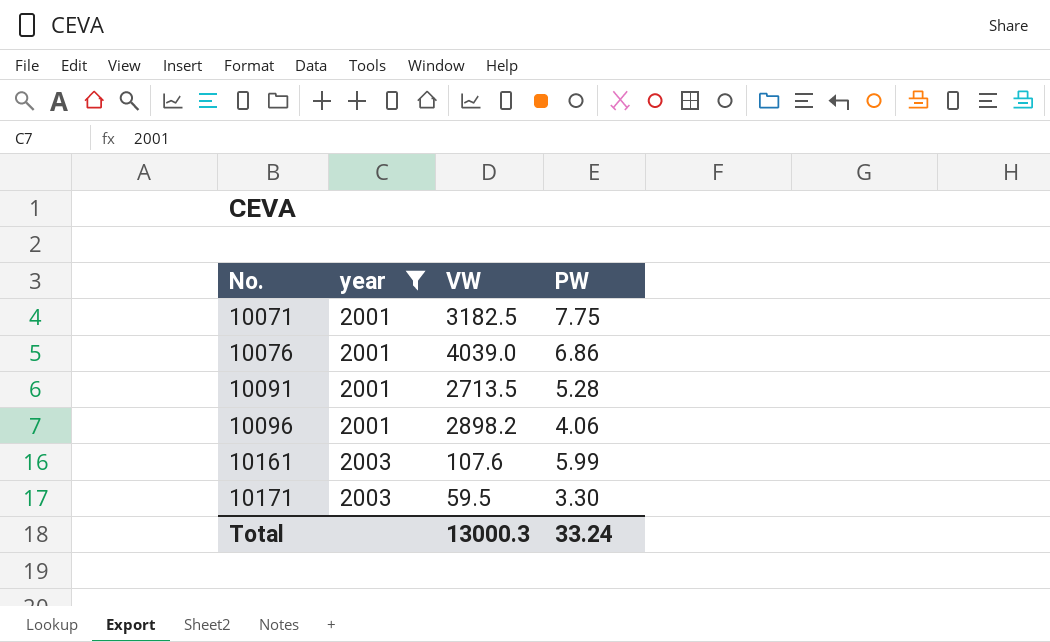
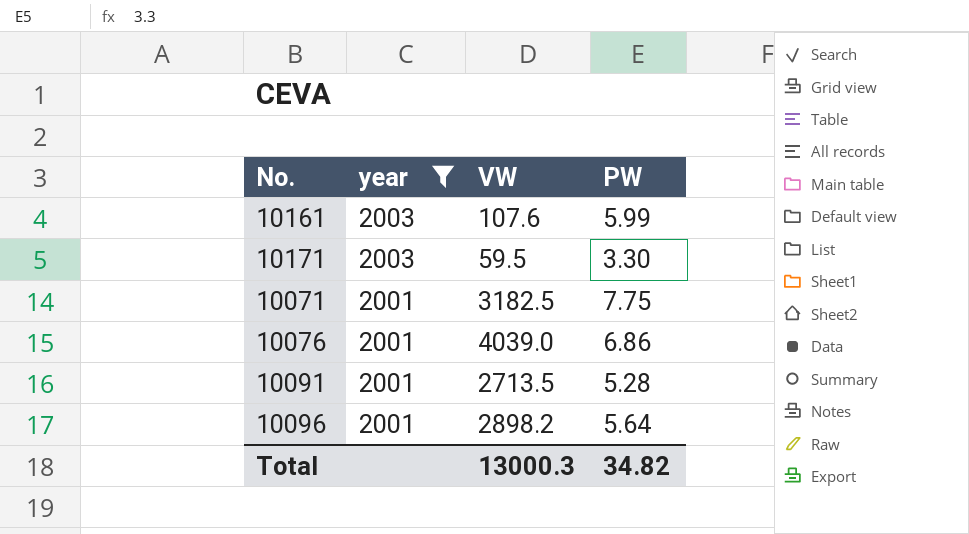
row order: No. ascending -> year descending
10096 | PW: 4.06 -> 5.64
Total | PW: 33.24 -> 34.82

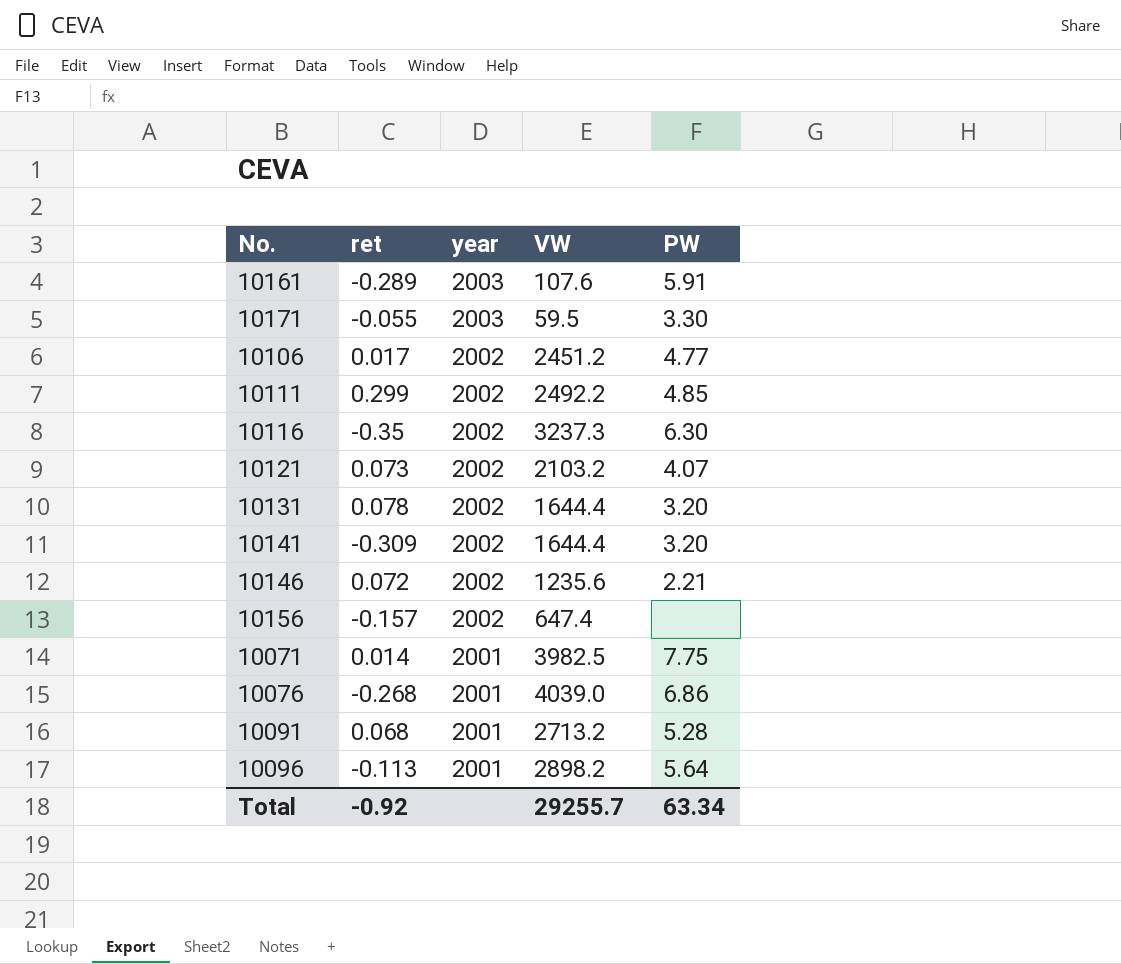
filter: year != 2002 -> none
column ret | position: none -> 2
10161 | PW: 5.99 -> 5.91
10071 | VW: 3182.5 -> 3982.5
10091 | VW: 2713.5 -> 2713.2
Total | VW: 13000.3 -> 29255.7
Total | PW: 34.82 -> 63.34

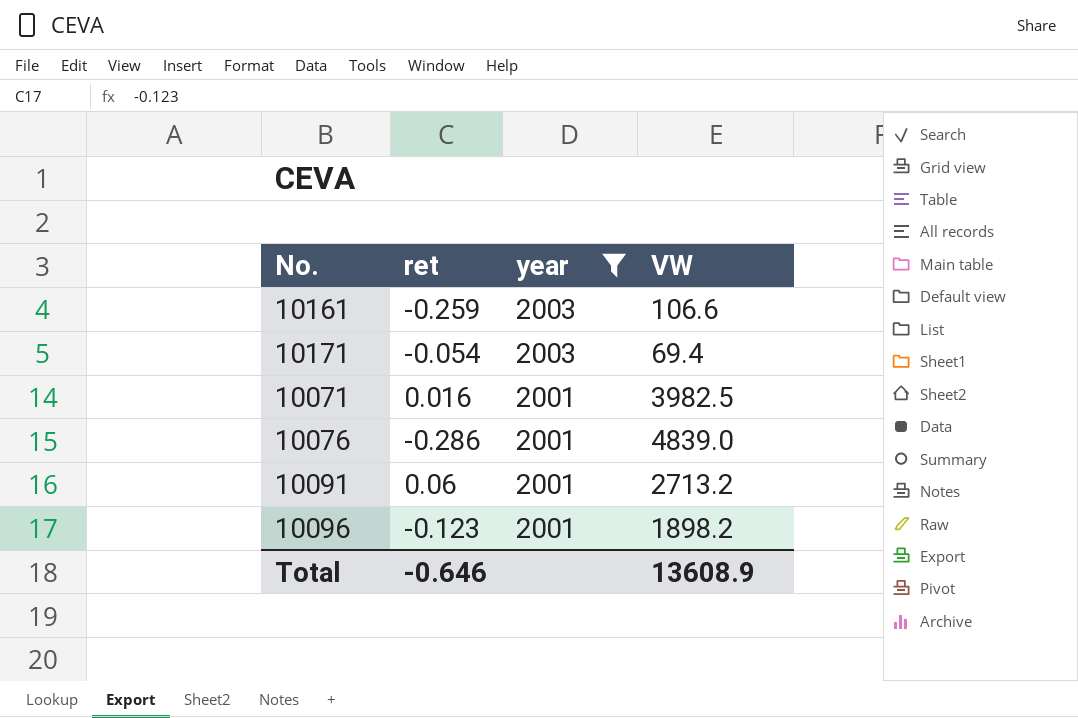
filter: none -> year != 2002
column PW | position: 5 -> none
10161 | ret: -0.289 -> -0.259
10161 | VW: 107.6 -> 106.6
10171 | ret: -0.055 -> -0.054
10171 | VW: 59.5 -> 69.4
10071 | ret: 0.014 -> 0.016
10076 | ret: -0.268 -> -0.286
10076 | VW: 4039.0 -> 4839.0
10091 | ret: 0.068 -> 0.06
10096 | ret: -0.113 -> -0.123
10096 | VW: 2898.2 -> 1898.2
Total | ret: -0.92 -> -0.646
Total | VW: 29255.7 -> 13608.9

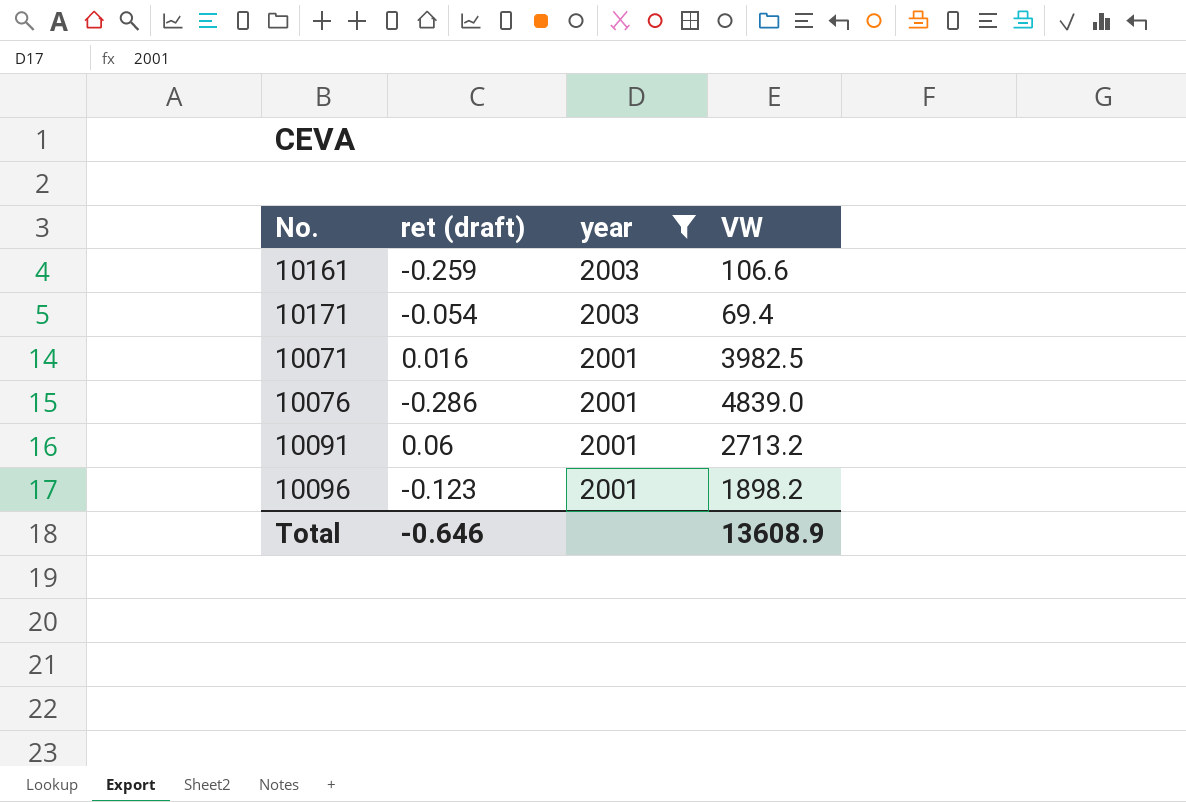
column name: ret -> ret (draft)

